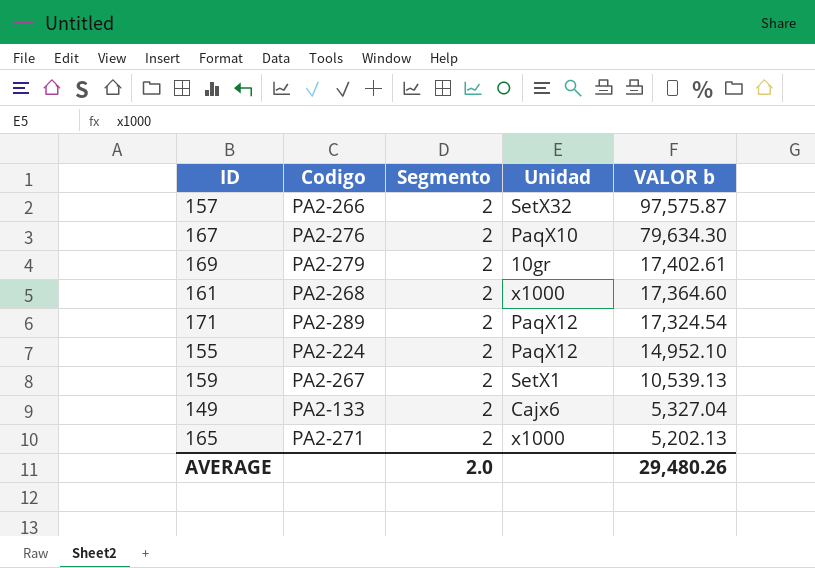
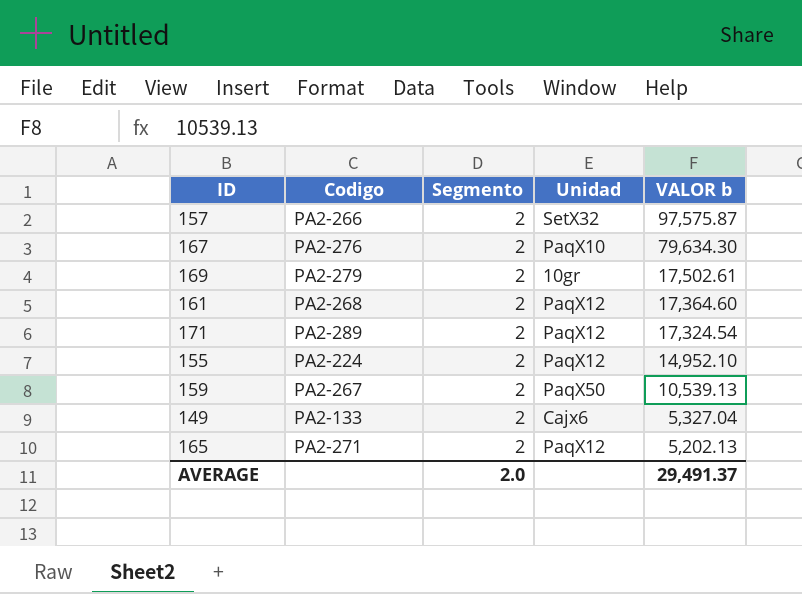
169 | VALOR b: 17,402.61 -> 17,502.61
161 | Unidad: x1000 -> PaqX12
159 | Unidad: SetX1 -> PaqX50
165 | Unidad: x1000 -> PaqX12
AVERAGE | VALOR b: 29,480.26 -> 29,491.37

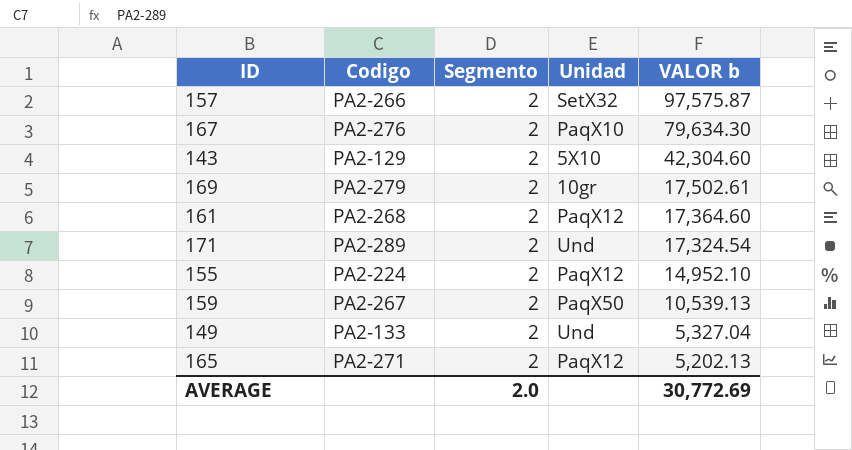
row 143: none -> PA2-129 | 2 | 5X10 | 42,304.60
171 | Unidad: PaqX12 -> Und
149 | Unidad: Cajx6 -> Und
AVERAGE | VALOR b: 29,491.37 -> 30,772.69

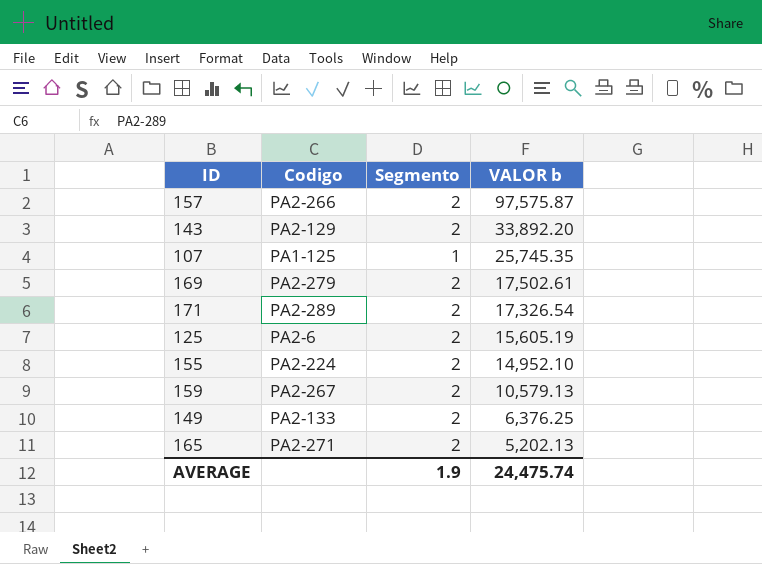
column Unidad | position: 4 -> none
row 167: PA2-276 | 2 | PaqX10 | 79,634.30 -> none
row 161: PA2-268 | 2 | PaqX12 | 17,364.60 -> none
143 | VALOR b: 42,304.60 -> 33,892.20
row 107: none -> PA1-125 | 1 | 25,745.35
171 | VALOR b: 17,324.54 -> 17,326.54
row 125: none -> PA2-6 | 2 | 15,605.19
159 | VALOR b: 10,539.13 -> 10,579.13
149 | VALOR b: 5,327.04 -> 6,376.25
AVERAGE | Segmento: 2.0 -> 1.9
AVERAGE | VALOR b: 30,772.69 -> 24,475.74

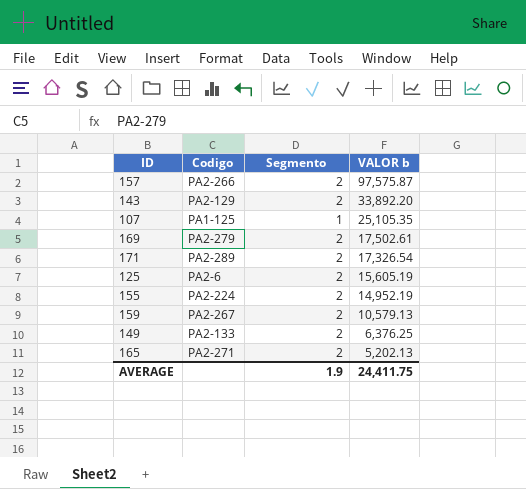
107 | VALOR b: 25,745.35 -> 25,105.35
155 | VALOR b: 14,952.10 -> 14,952.19
AVERAGE | VALOR b: 24,475.74 -> 24,411.75

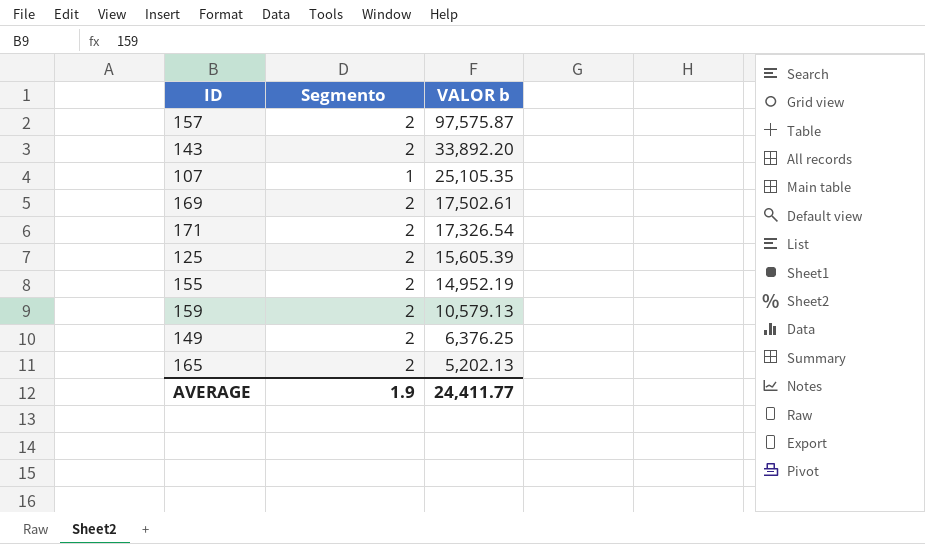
column Codigo | position: 2 -> none
125 | VALOR b: 15,605.19 -> 15,605.39
AVERAGE | VALOR b: 24,411.75 -> 24,411.77

